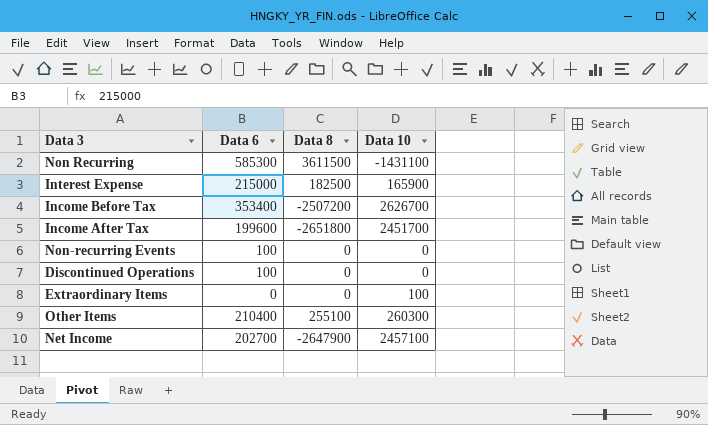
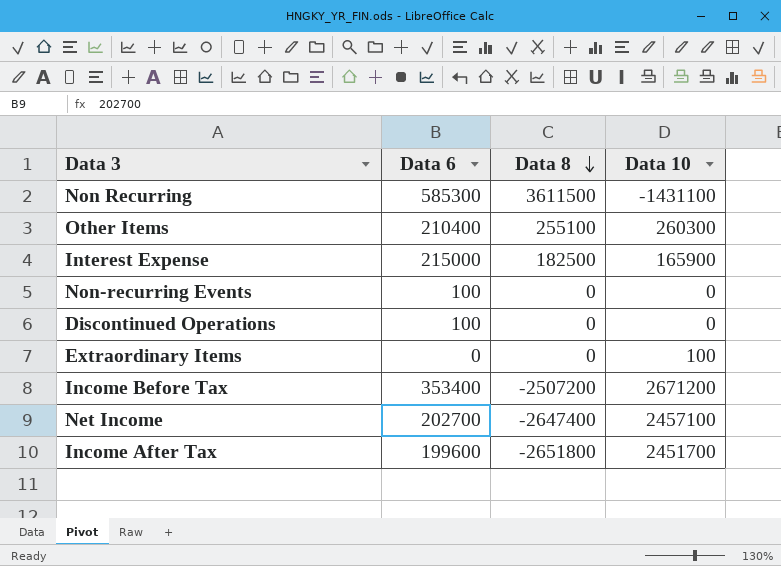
row order: none -> Data 8 descending
Income Before Tax | Data 10: 2626700 -> 2671200
Net Income | Data 8: -2647900 -> -2647400

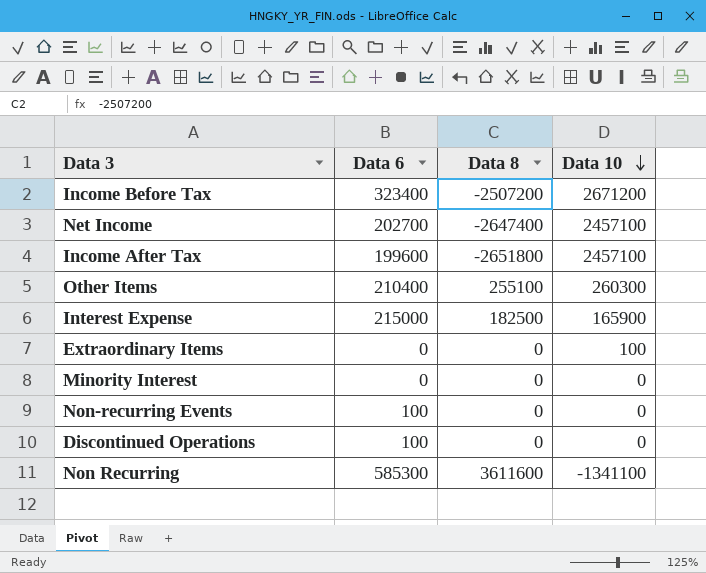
row order: Data 8 descending -> Data 10 descending
Income Before Tax | Data 6: 353400 -> 323400
Income After Tax | Data 10: 2451700 -> 2457100
row Minority Interest: none -> 0 | 0 | 0
Non Recurring | Data 8: 3611500 -> 3611600
Non Recurring | Data 10: -1431100 -> -1341100

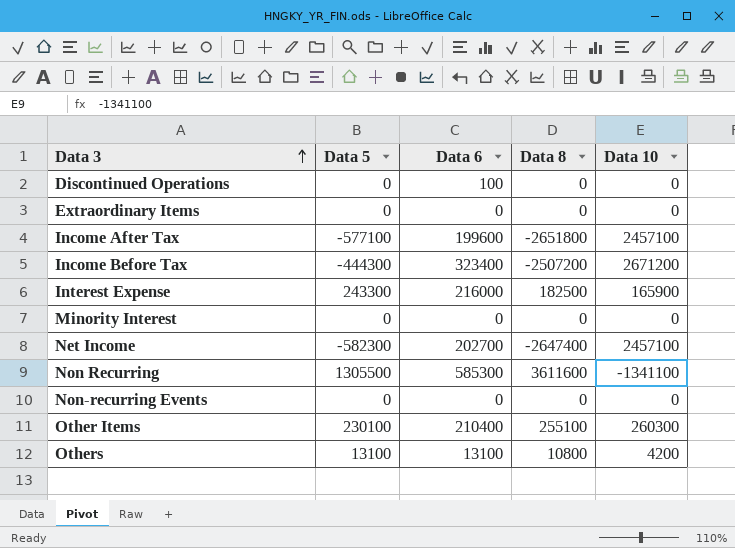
row order: Data 10 descending -> Data 3 ascending
column Data 5 | position: none -> 2
Extraordinary Items | Data 10: 100 -> 0
Interest Expense | Data 6: 215000 -> 216000
Non-recurring Events | Data 6: 100 -> 0
row Others: none -> 13100 | 13100 | 10800 | 4200

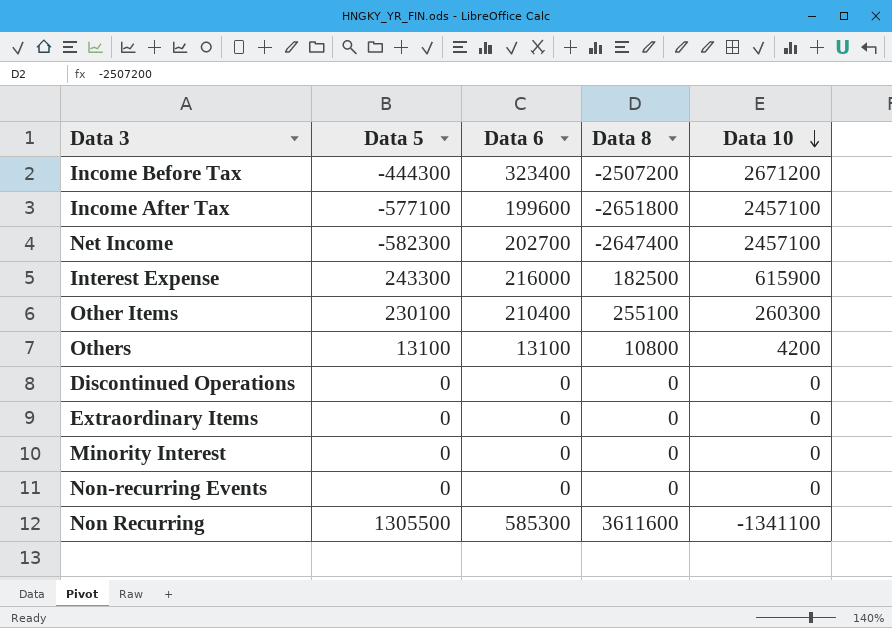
row order: Data 3 ascending -> Data 10 descending
Interest Expense | Data 10: 165900 -> 615900
Discontinued Operations | Data 6: 100 -> 0

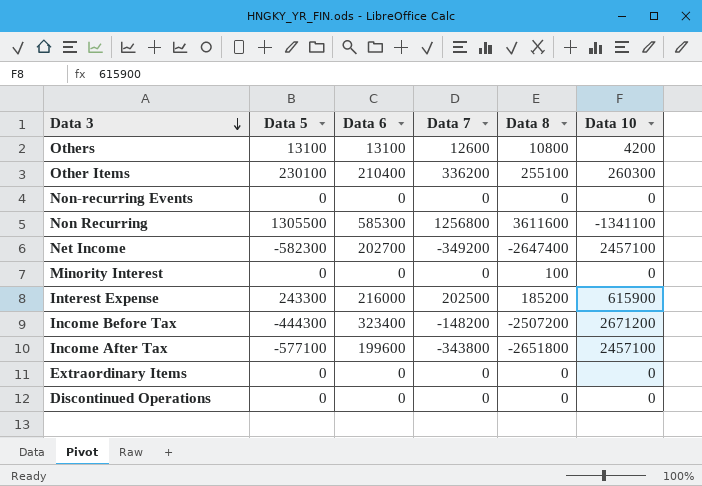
row order: Data 10 descending -> Data 3 descending
column Data 7 | position: none -> 4
Minority Interest | Data 8: 0 -> 100
Interest Expense | Data 8: 182500 -> 185200

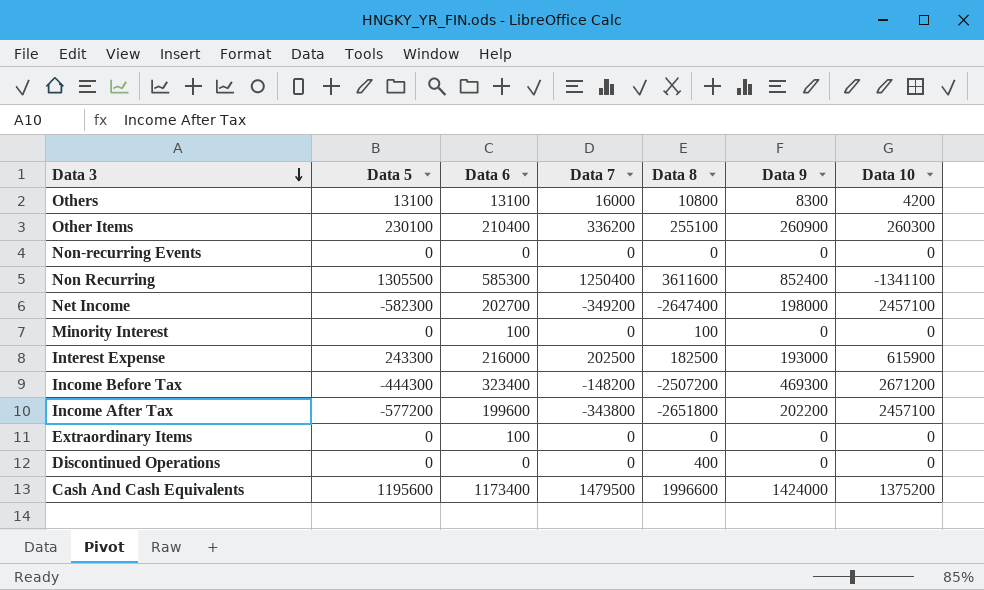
column Data 9 | position: none -> 6
Others | Data 7: 12600 -> 16000
Non Recurring | Data 7: 1256800 -> 1250400
Minority Interest | Data 6: 0 -> 100
Interest Expense | Data 8: 185200 -> 182500
Income After Tax | Data 5: -577100 -> -577200
Extraordinary Items | Data 6: 0 -> 100
Discontinued Operations | Data 8: 0 -> 400
row Cash And Cash Equivalents: none -> 1195600 | 1173400 | 1479500 | 1996600 | 1424000 | 1375200

